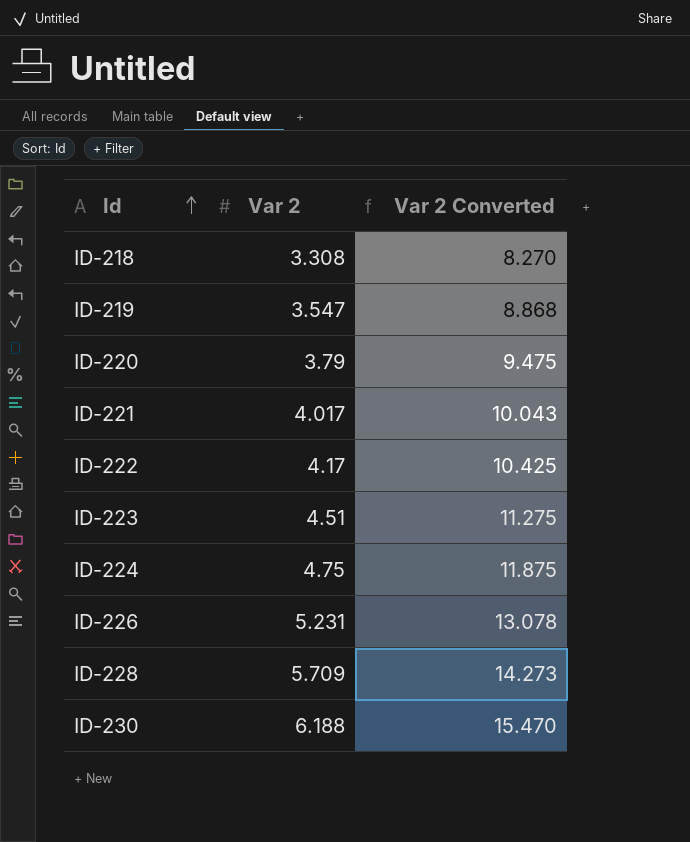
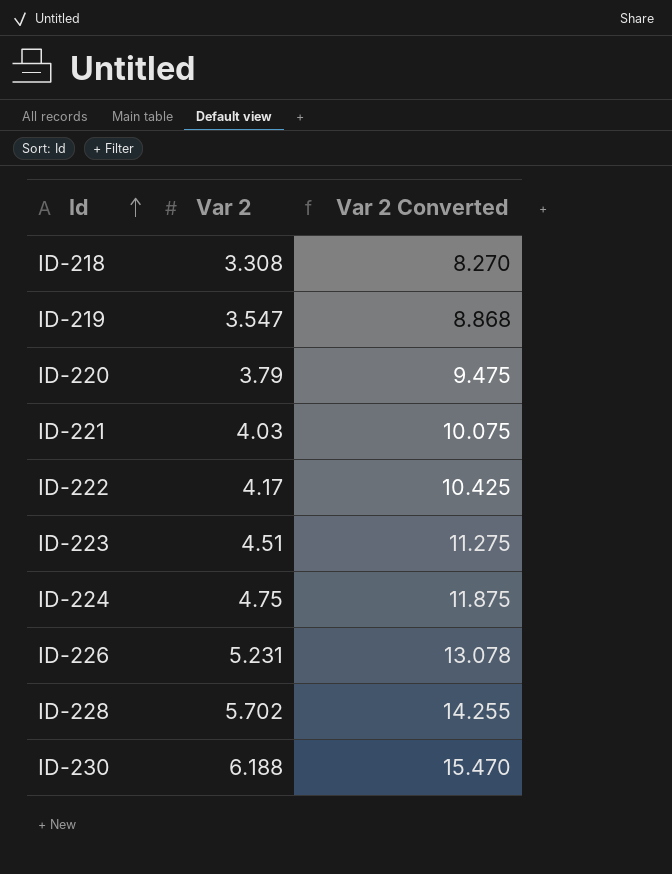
ID-221 | Var 2: 4.017 -> 4.03
ID-221 | Var 2 Converted: 10.043 -> 10.075
ID-228 | Var 2: 5.709 -> 5.702
ID-228 | Var 2 Converted: 14.273 -> 14.255

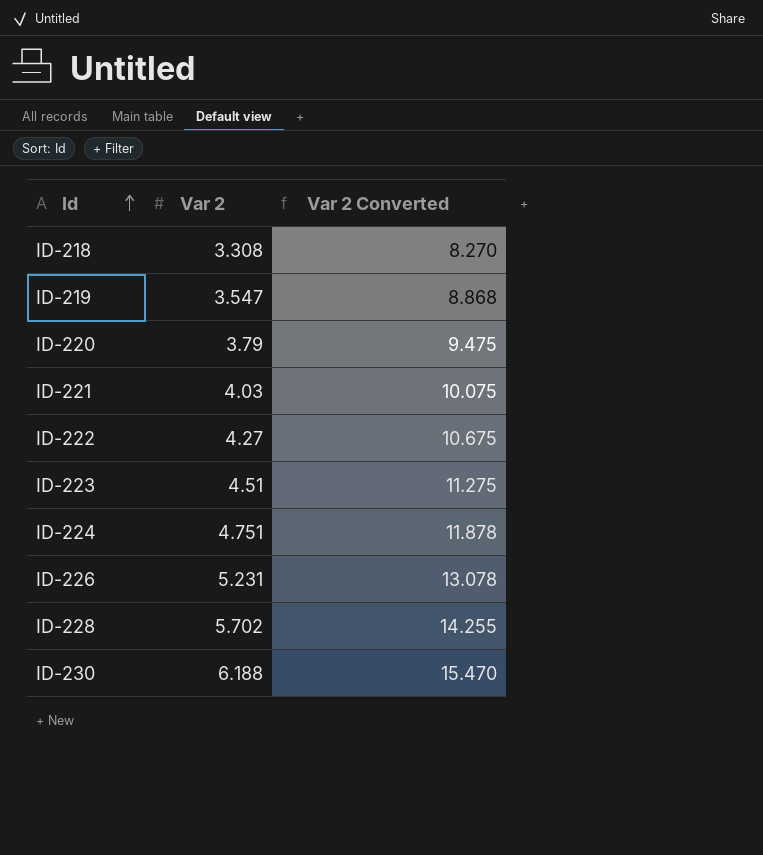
ID-222 | Var 2: 4.17 -> 4.27
ID-222 | Var 2 Converted: 10.425 -> 10.675
ID-224 | Var 2: 4.75 -> 4.751
ID-224 | Var 2 Converted: 11.875 -> 11.878

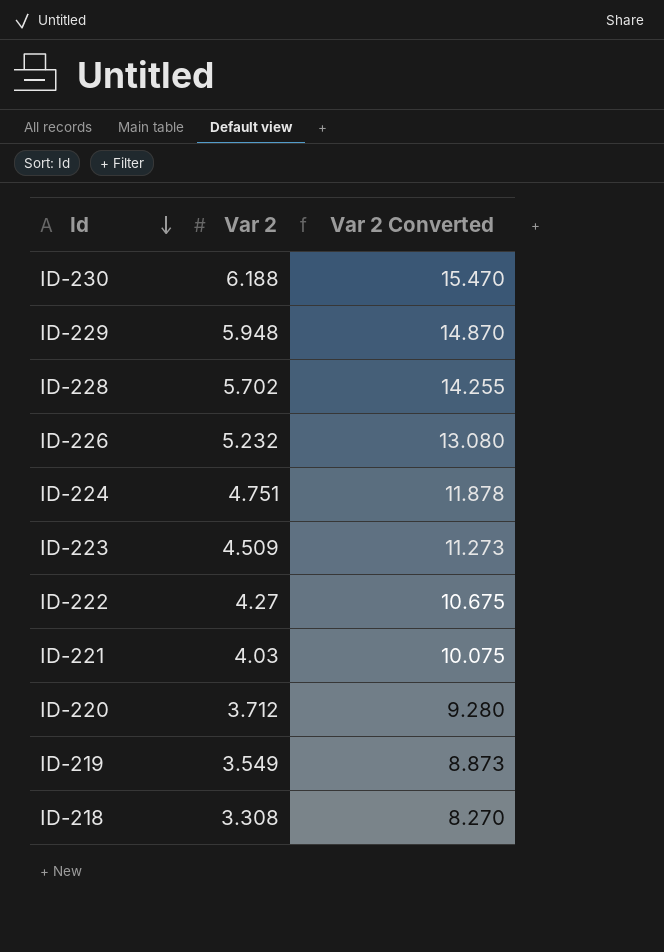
row order: Id ascending -> Id descending
row ID-229: none -> 5.948 | 14.870
ID-226 | Var 2: 5.231 -> 5.232
ID-226 | Var 2 Converted: 13.078 -> 13.080
ID-223 | Var 2: 4.51 -> 4.509
ID-223 | Var 2 Converted: 11.275 -> 11.273
ID-220 | Var 2: 3.79 -> 3.712
ID-220 | Var 2 Converted: 9.475 -> 9.280
ID-219 | Var 2: 3.547 -> 3.549
ID-219 | Var 2 Converted: 8.868 -> 8.873

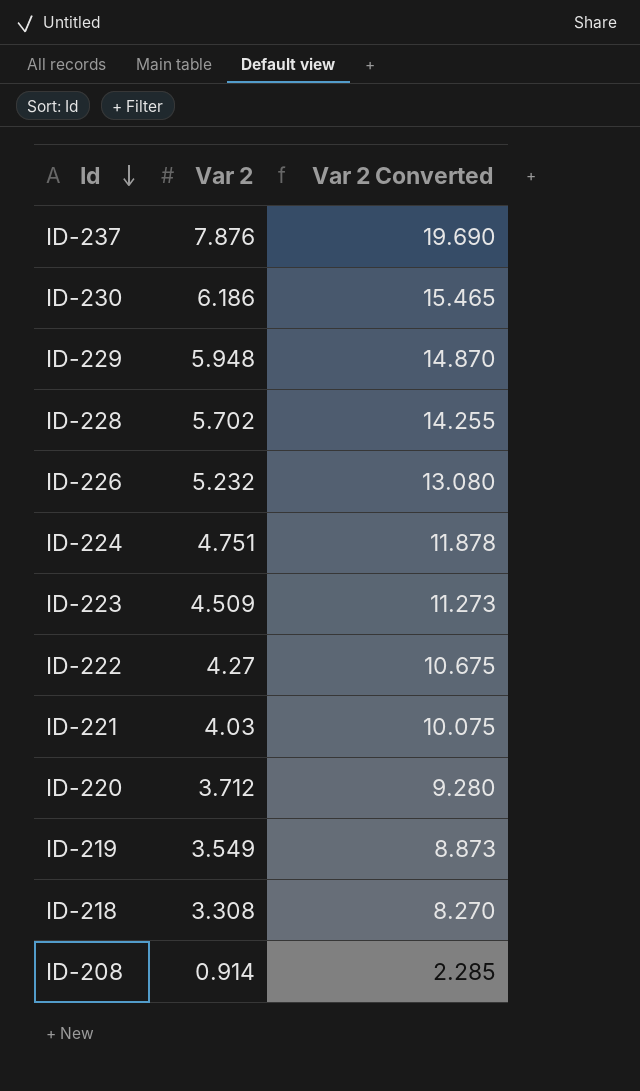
row ID-237: none -> 7.876 | 19.690
ID-230 | Var 2: 6.188 -> 6.186
ID-230 | Var 2 Converted: 15.470 -> 15.465
row ID-208: none -> 0.914 | 2.285

